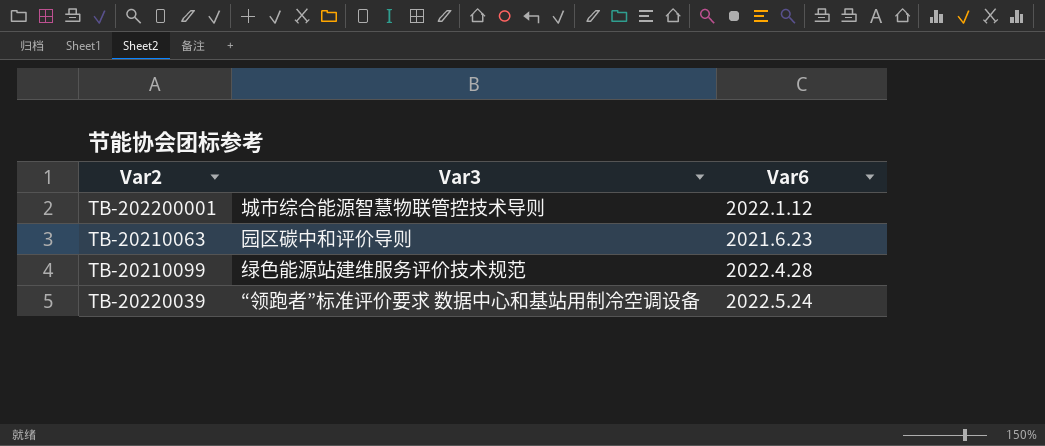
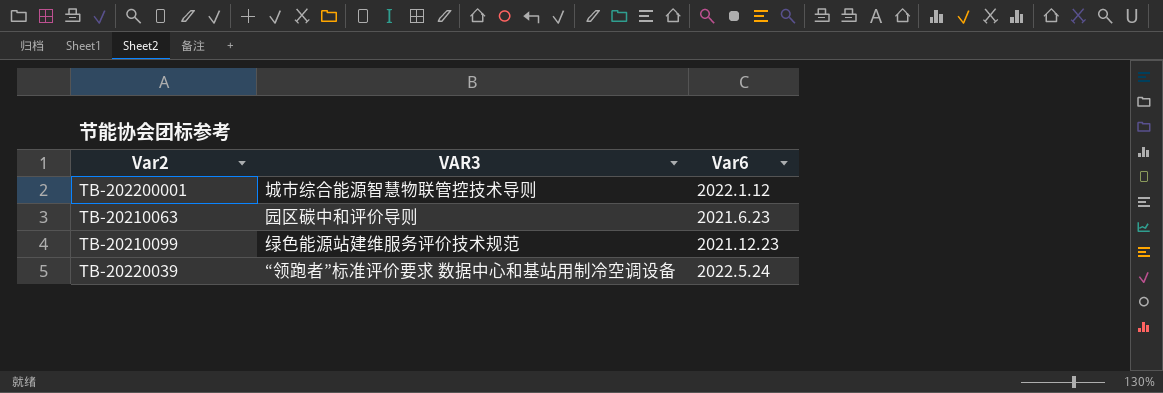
column name: Var3 -> VAR3
TB-20210099 | Var6: 2022.4.28 -> 2021.12.23

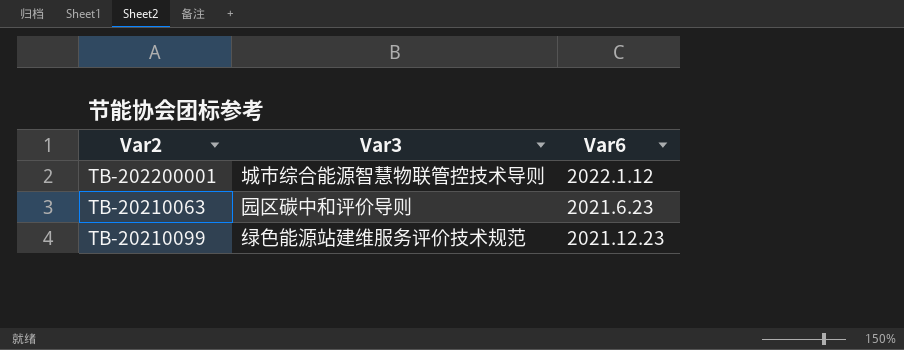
column name: VAR3 -> Var3
row TB-20220039: “领跑者”标准评价要求 数据中心和基站用制冷空调设备 | 2022.5.24 -> none

